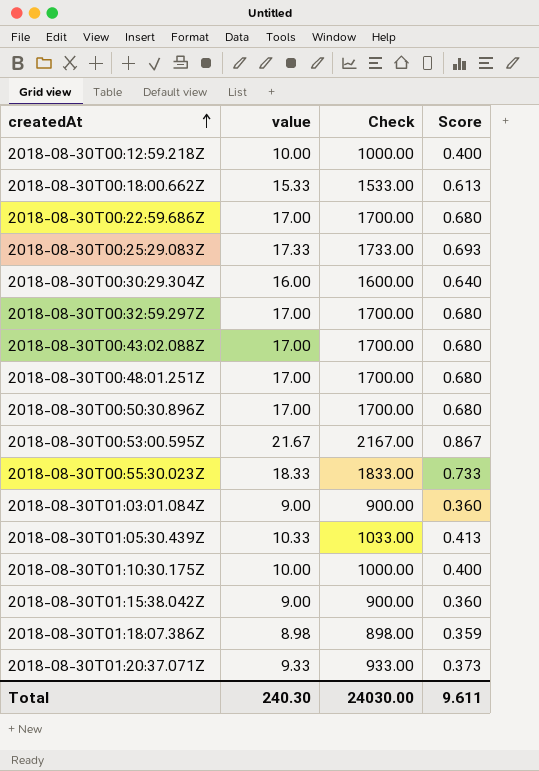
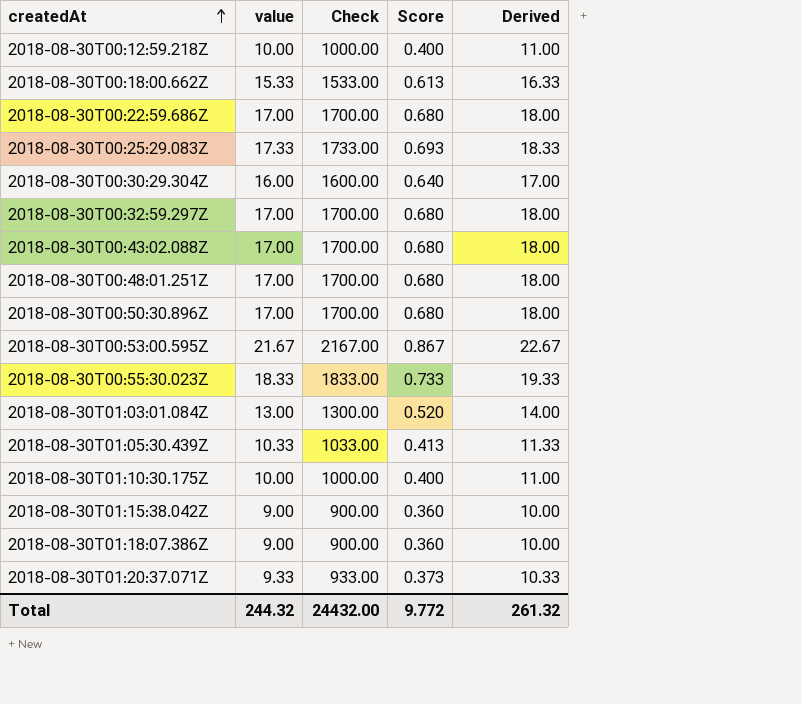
column Derived | formula: none -> [value] + 1
2018-08-30T01:03:01.084Z | value: 9.00 -> 13.00
2018-08-30T01:03:01.084Z | Check: 900.00 -> 1300.00
2018-08-30T01:03:01.084Z | Score: 0.360 -> 0.520
2018-08-30T01:18:07.386Z | value: 8.98 -> 9.00
2018-08-30T01:18:07.386Z | Check: 898.00 -> 900.00
2018-08-30T01:18:07.386Z | Score: 0.359 -> 0.360
Total | value: 240.30 -> 244.32
Total | Check: 24030.00 -> 24432.00
Total | Score: 9.611 -> 9.772

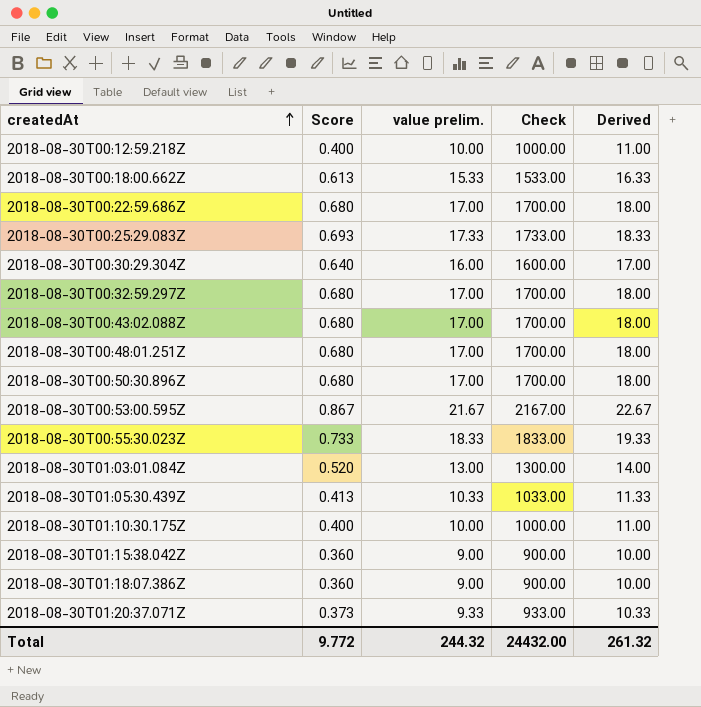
column Score | position: 4 -> 2
column name: value -> value prelim.

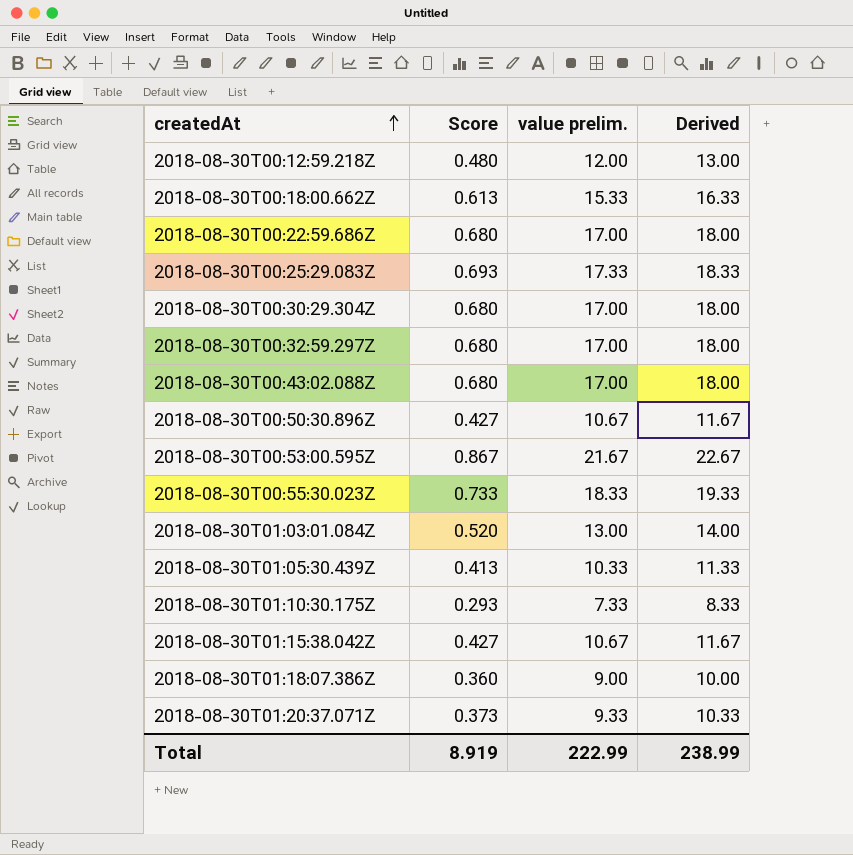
column Check | formula: [value prelim.] * 100 -> none
row 2018-08-30T00:48:01.251Z: 0.680 | 17.00 | 1700.00 | 18.00 -> none
2018-08-30T00:12:59.218Z | Score: 0.400 -> 0.480
2018-08-30T00:12:59.218Z | value prelim.: 10.00 -> 12.00
2018-08-30T00:12:59.218Z | Derived: 11.00 -> 13.00
2018-08-30T00:30:29.304Z | Score: 0.640 -> 0.680
2018-08-30T00:30:29.304Z | value prelim.: 16.00 -> 17.00
2018-08-30T00:30:29.304Z | Derived: 17.00 -> 18.00
2018-08-30T00:50:30.896Z | Score: 0.680 -> 0.427
2018-08-30T00:50:30.896Z | value prelim.: 17.00 -> 10.67
2018-08-30T00:50:30.896Z | Derived: 18.00 -> 11.67
2018-08-30T01:10:30.175Z | Score: 0.400 -> 0.293
2018-08-30T01:10:30.175Z | value prelim.: 10.00 -> 7.33
2018-08-30T01:10:30.175Z | Derived: 11.00 -> 8.33
2018-08-30T01:15:38.042Z | Score: 0.360 -> 0.427
2018-08-30T01:15:38.042Z | value prelim.: 9.00 -> 10.67
2018-08-30T01:15:38.042Z | Derived: 10.00 -> 11.67
Total | Score: 9.772 -> 8.919
Total | value prelim.: 244.32 -> 222.99
Total | Derived: 261.32 -> 238.99

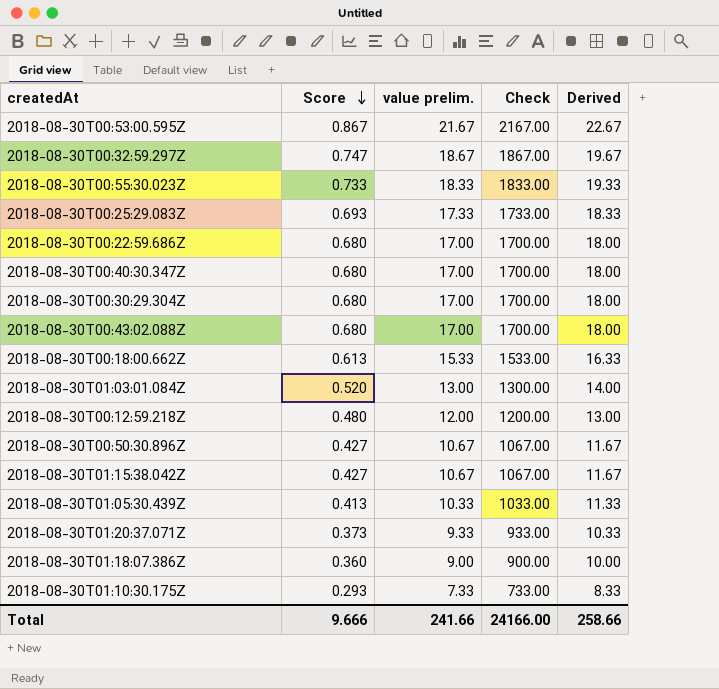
row order: createdAt ascending -> Score descending
column Check | formula: none -> [value prelim.] * 100
2018-08-30T00:32:59.297Z | Score: 0.680 -> 0.747
2018-08-30T00:32:59.297Z | value prelim.: 17.00 -> 18.67
2018-08-30T00:32:59.297Z | Derived: 18.00 -> 19.67
row 2018-08-30T00:40:30.347Z: none -> 0.680 | 17.00 | 1700.00 | 18.00
Total | Score: 8.919 -> 9.666
Total | value prelim.: 222.99 -> 241.66
Total | Derived: 238.99 -> 258.66

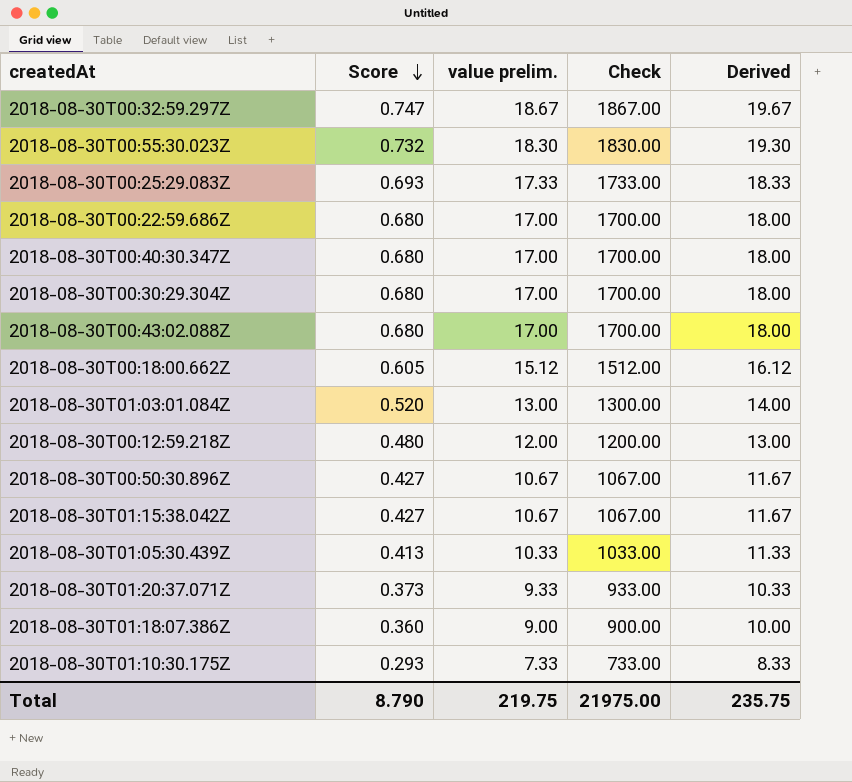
row 2018-08-30T00:53:00.595Z: 0.867 | 21.67 | 2167.00 | 22.67 -> none
2018-08-30T00:55:30.023Z | Score: 0.733 -> 0.732
2018-08-30T00:55:30.023Z | value prelim.: 18.33 -> 18.30
2018-08-30T00:55:30.023Z | Check: 1833.00 -> 1830.00
2018-08-30T00:55:30.023Z | Derived: 19.33 -> 19.30
2018-08-30T00:18:00.662Z | Score: 0.613 -> 0.605
2018-08-30T00:18:00.662Z | value prelim.: 15.33 -> 15.12
2018-08-30T00:18:00.662Z | Check: 1533.00 -> 1512.00
2018-08-30T00:18:00.662Z | Derived: 16.33 -> 16.12
Total | Score: 9.666 -> 8.790
Total | value prelim.: 241.66 -> 219.75
Total | Check: 24166.00 -> 21975.00
Total | Derived: 258.66 -> 235.75

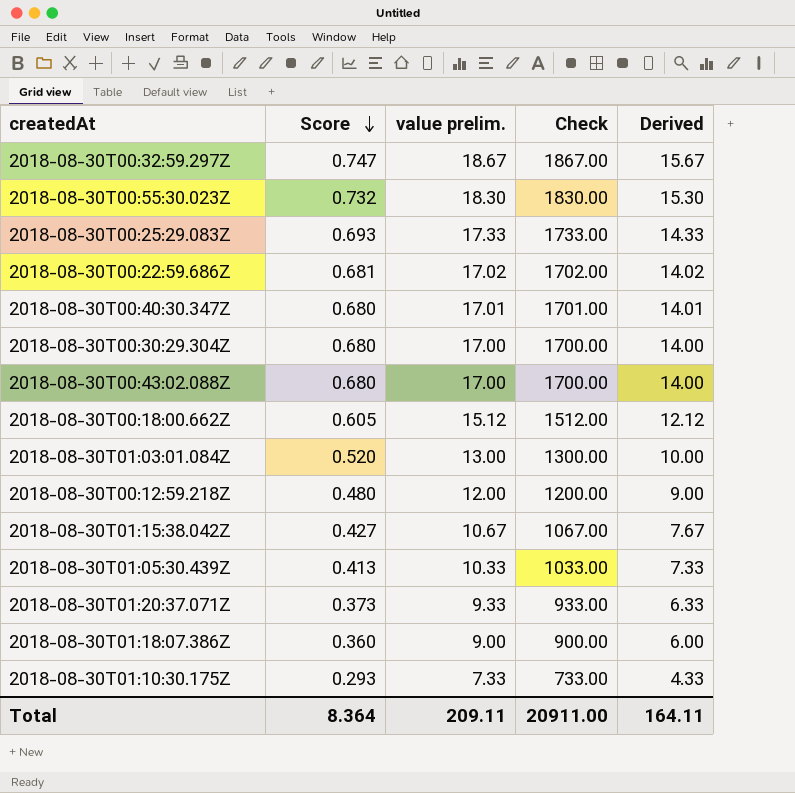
column Derived | formula: [value prelim.] + 1 -> [value prelim.] - 3
row 2018-08-30T00:50:30.896Z: 0.427 | 10.67 | 1067.00 | 11.67 -> none
2018-08-30T00:22:59.686Z | Score: 0.680 -> 0.681
2018-08-30T00:22:59.686Z | value prelim.: 17.00 -> 17.02
2018-08-30T00:22:59.686Z | Check: 1700.00 -> 1702.00
2018-08-30T00:40:30.347Z | value prelim.: 17.00 -> 17.01
2018-08-30T00:40:30.347Z | Check: 1700.00 -> 1701.00
Total | Score: 8.790 -> 8.364
Total | value prelim.: 219.75 -> 209.11
Total | Check: 21975.00 -> 20911.00
Total | Derived: 235.75 -> 164.11

